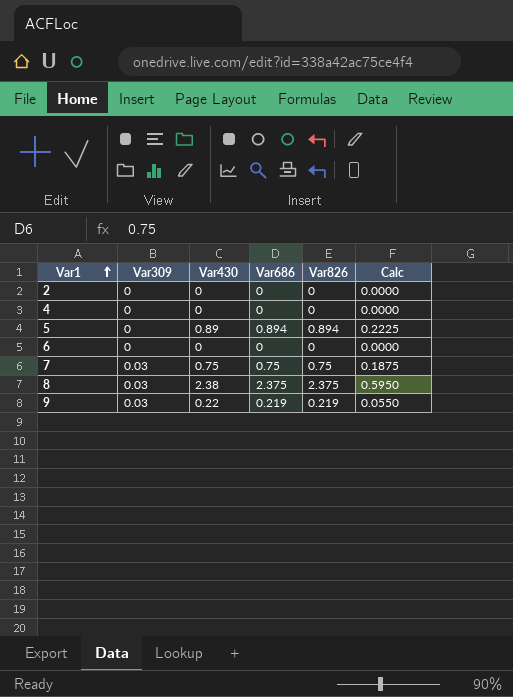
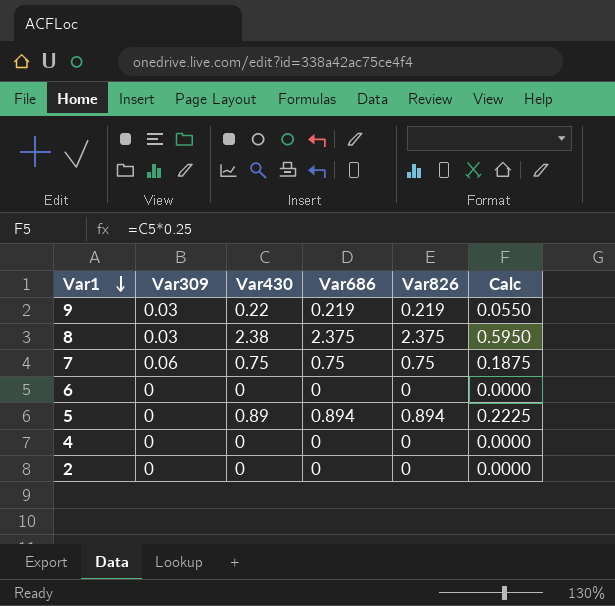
row order: Var1 ascending -> Var1 descending
7 | Var309: 0.03 -> 0.06

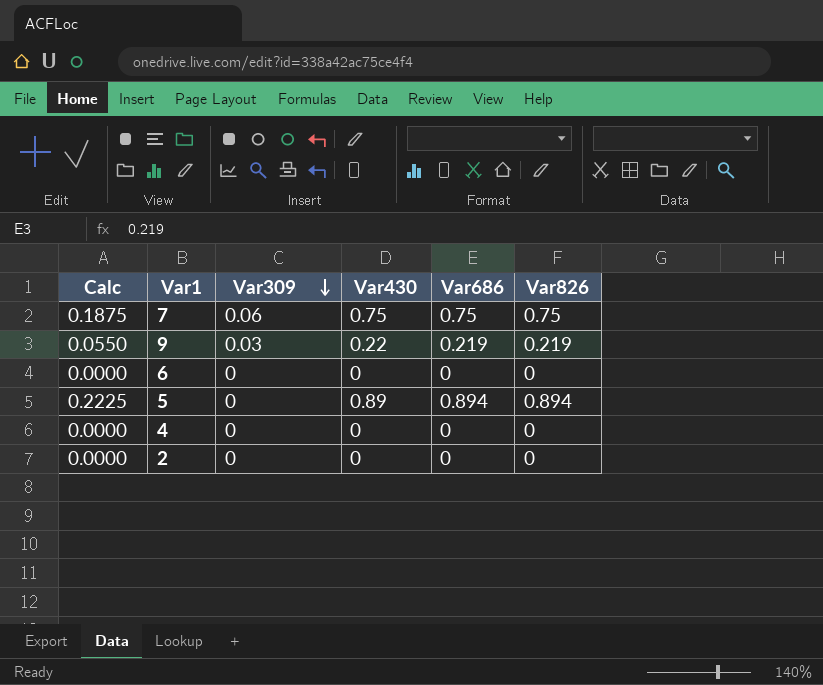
row order: Var1 descending -> Var309 descending
column Calc | position: 6 -> 1
row 8: 0.03 | 2.38 | 2.375 | 2.375 | 0.5950 -> none

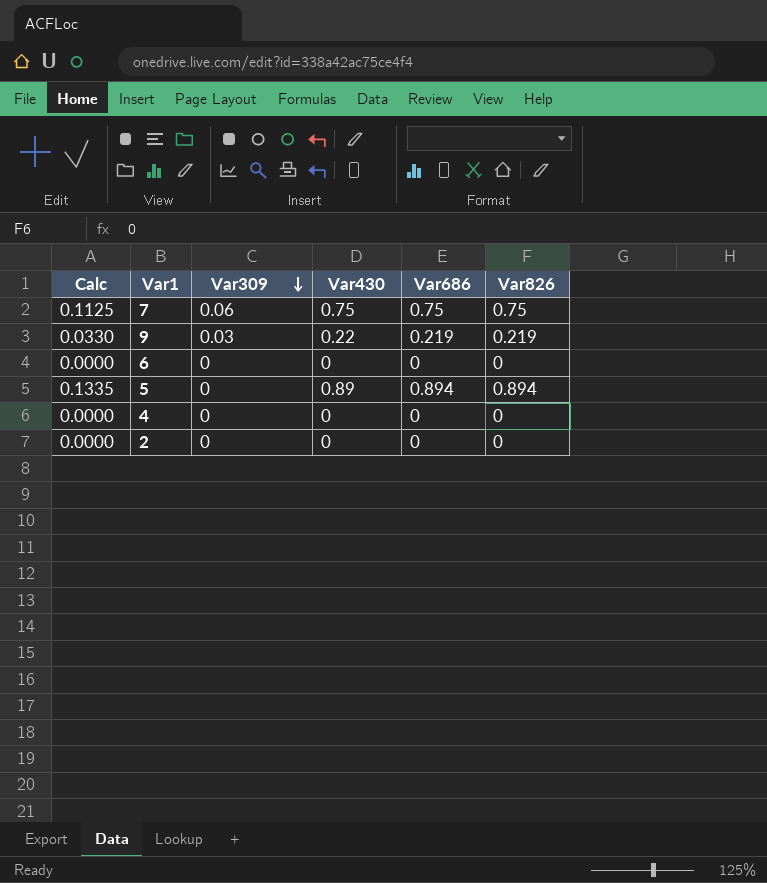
column Calc | formula: [Var430] * 0.25 -> [Var430] * 0.15

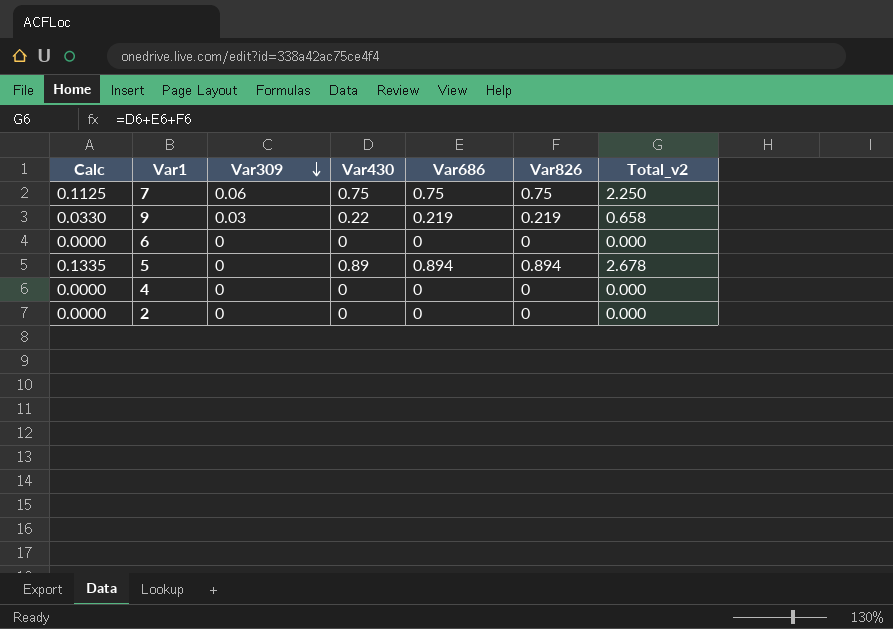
column Total_v2 | formula: none -> [Var430] + [Var686] + [Var826]

